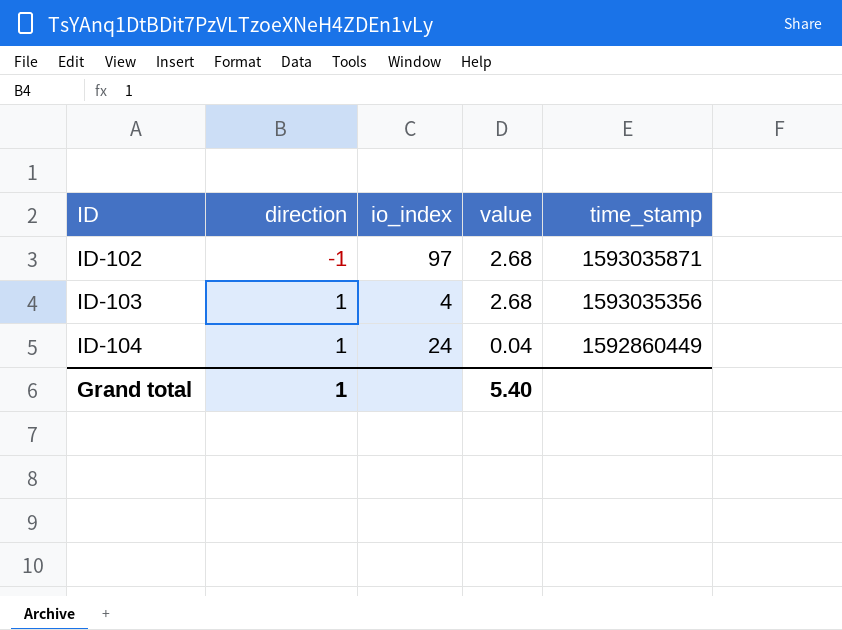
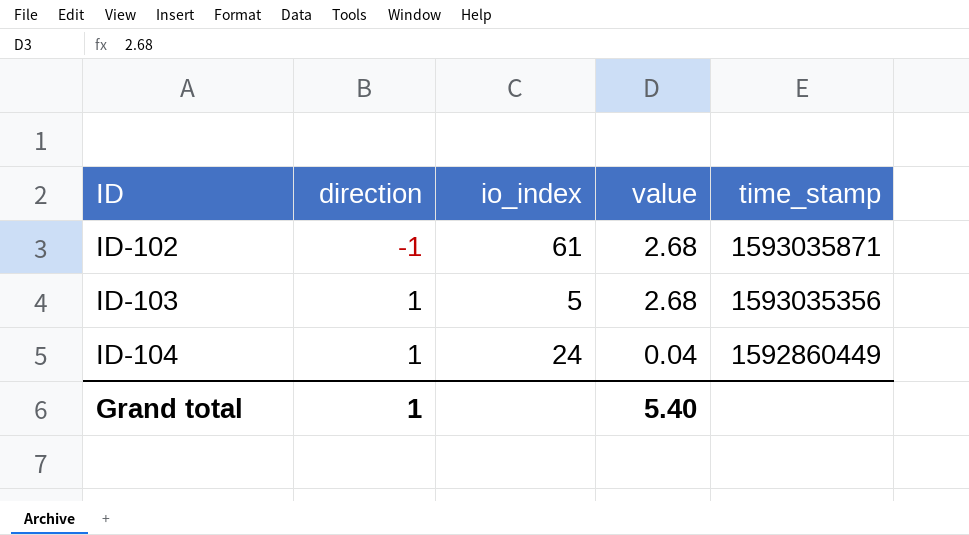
ID-102 | io_index: 97 -> 61
ID-103 | io_index: 4 -> 5

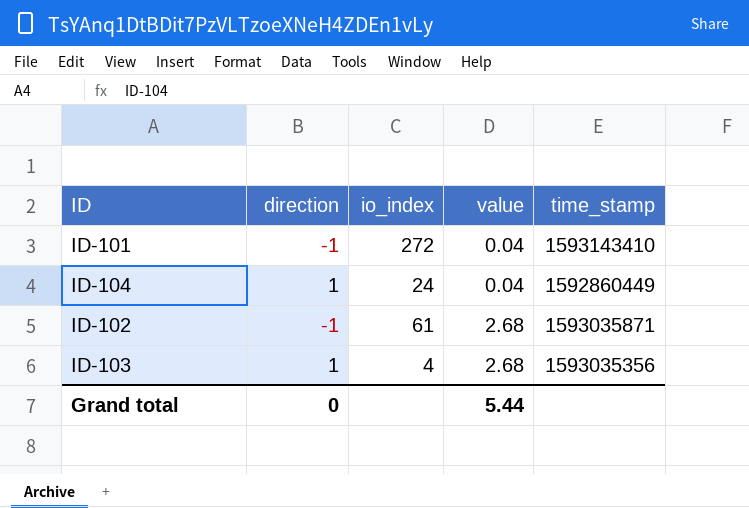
row order: ID ascending -> value ascending
row ID-101: none -> -1 | 272 | 0.04 | 1593143410
ID-103 | io_index: 5 -> 4
Grand total | direction: 1 -> 0
Grand total | value: 5.40 -> 5.44

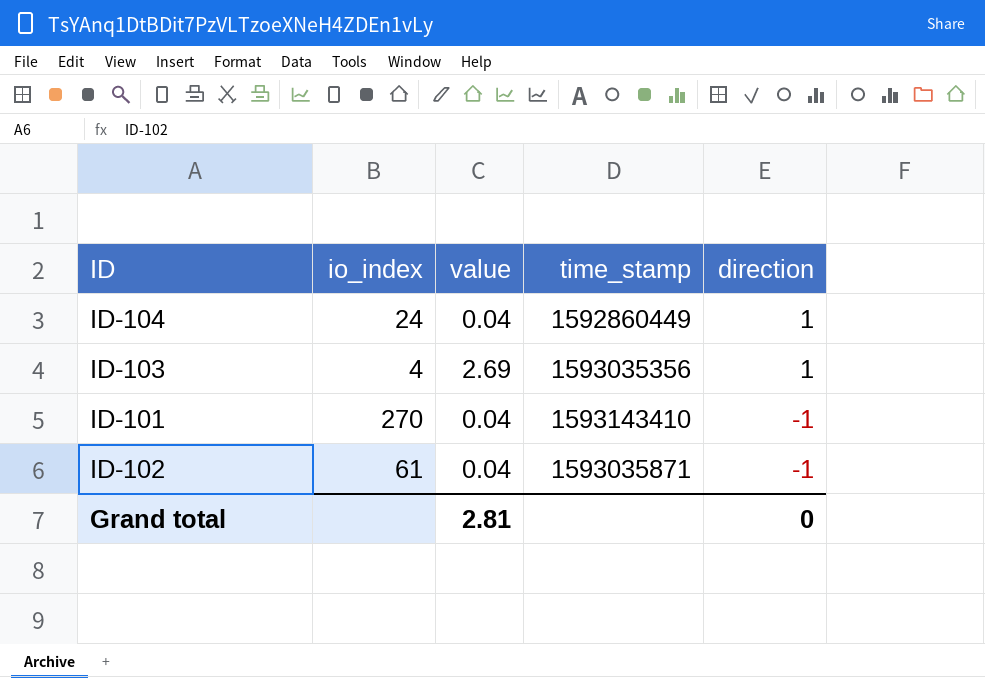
row order: value ascending -> direction descending
column direction | position: 2 -> 5
ID-103 | value: 2.68 -> 2.69
ID-101 | io_index: 272 -> 270
ID-102 | value: 2.68 -> 0.04
Grand total | value: 5.44 -> 2.81

